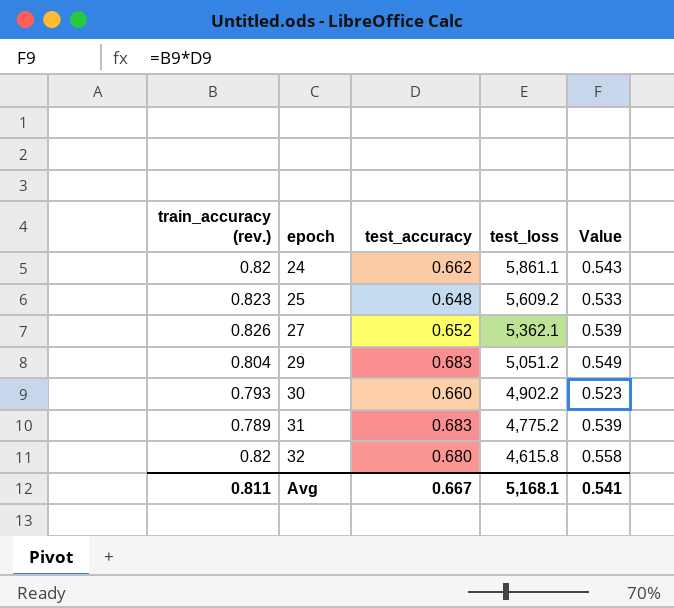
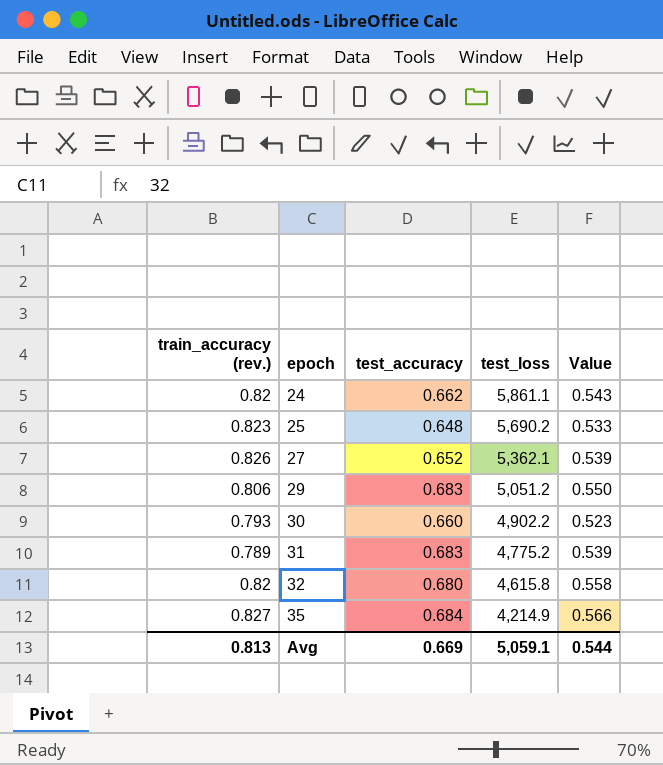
25 | test_loss: 5,609.2 -> 5,690.2
29 | train_accuracy (rev.): 0.804 -> 0.806
29 | Value: 0.549 -> 0.550
row 35: none -> 0.827 | 0.684 | 4,214.9 | 0.566
Avg | train_accuracy (rev.): 0.811 -> 0.813
Avg | test_accuracy: 0.667 -> 0.669
Avg | test_loss: 5,168.1 -> 5,059.1
Avg | Value: 0.541 -> 0.544

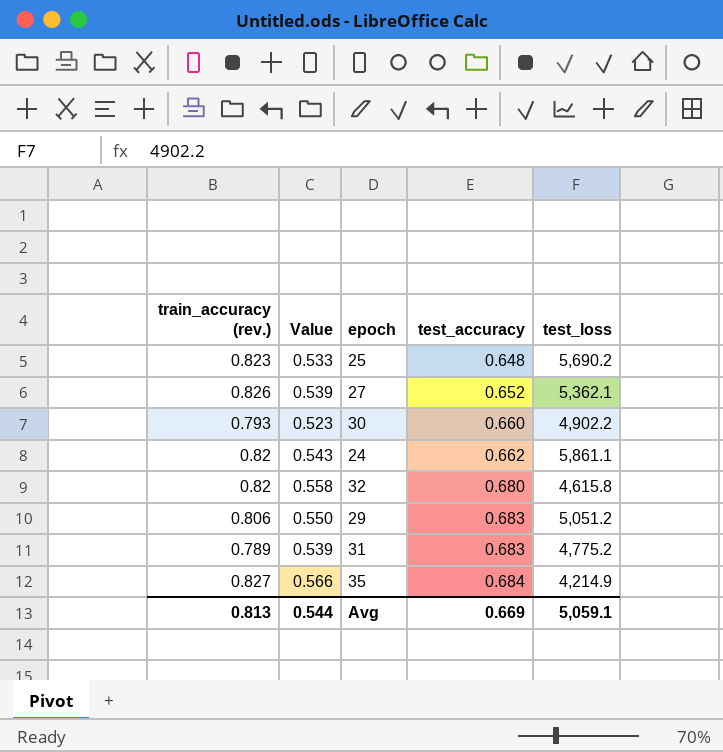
row order: epoch ascending -> test_accuracy ascending
column Value | position: 5 -> 2

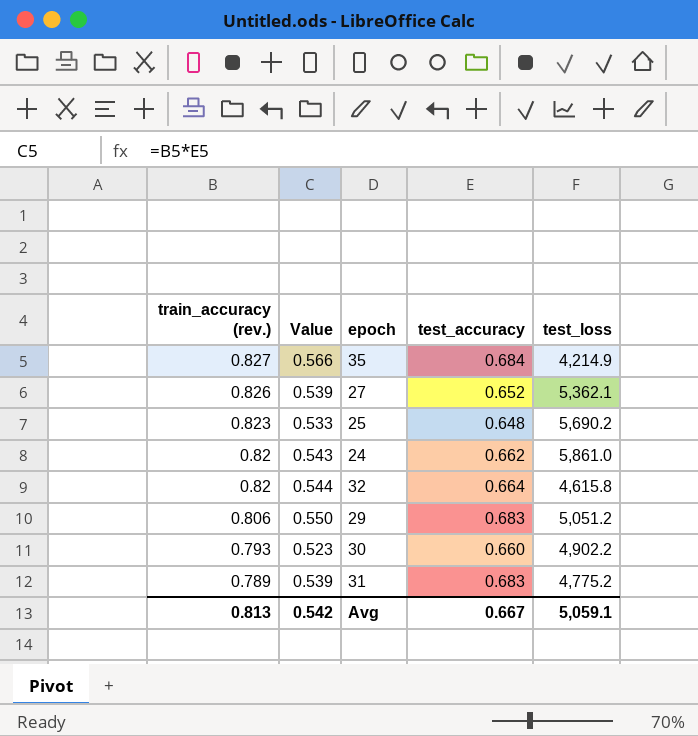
row order: test_accuracy ascending -> train_accuracy (rev.) descending
24 | test_loss: 5,861.1 -> 5,861.0
32 | Value: 0.558 -> 0.544
32 | test_accuracy: 0.680 -> 0.664
Avg | Value: 0.544 -> 0.542
Avg | test_accuracy: 0.669 -> 0.667

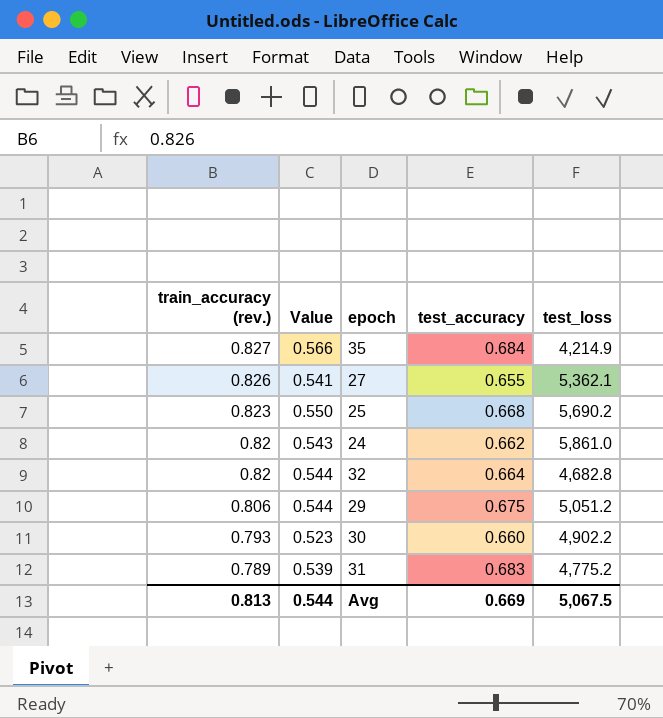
27 | Value: 0.539 -> 0.541
27 | test_accuracy: 0.652 -> 0.655
25 | Value: 0.533 -> 0.550
25 | test_accuracy: 0.648 -> 0.668
32 | test_loss: 4,615.8 -> 4,682.8
29 | Value: 0.550 -> 0.544
29 | test_accuracy: 0.683 -> 0.675
Avg | Value: 0.542 -> 0.544
Avg | test_accuracy: 0.667 -> 0.669
Avg | test_loss: 5,059.1 -> 5,067.5

